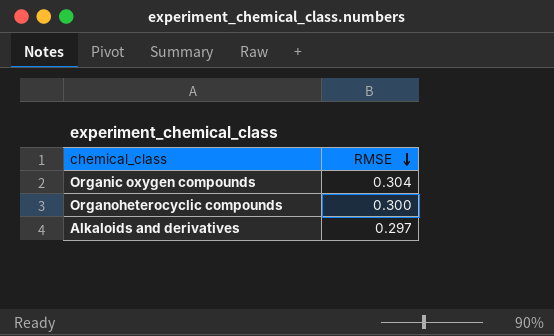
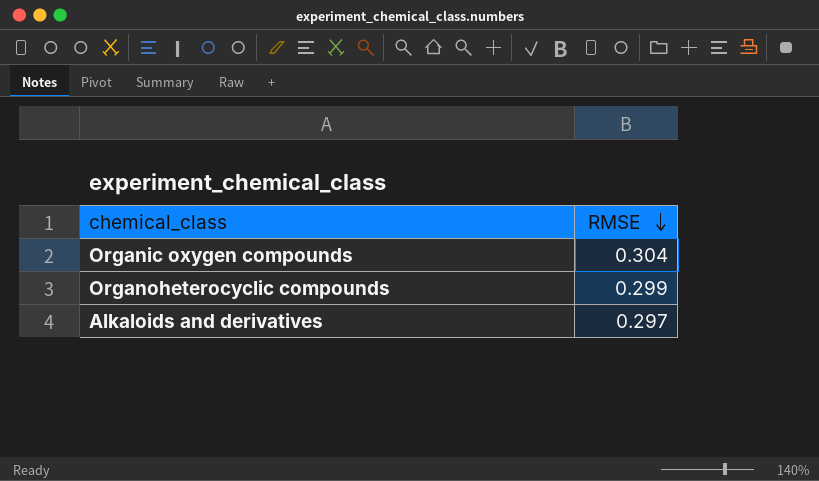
Organoheterocyclic compounds | RMSE: 0.300 -> 0.299

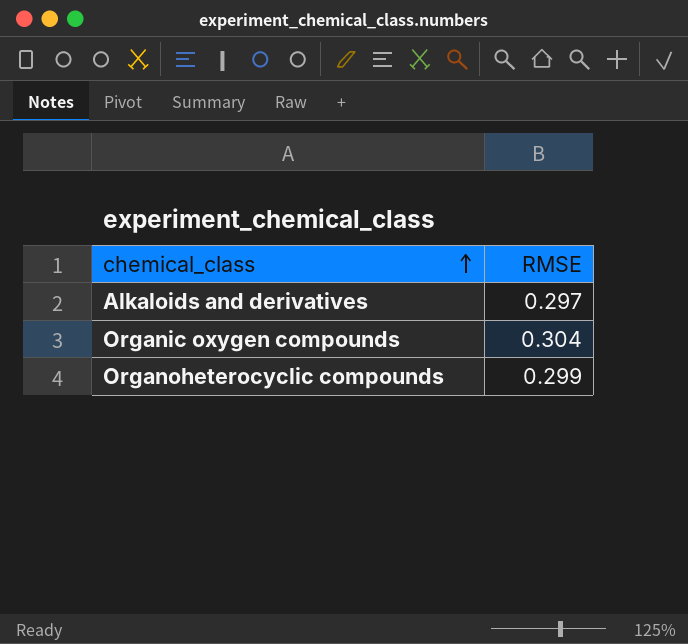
row order: RMSE descending -> chemical_class ascending

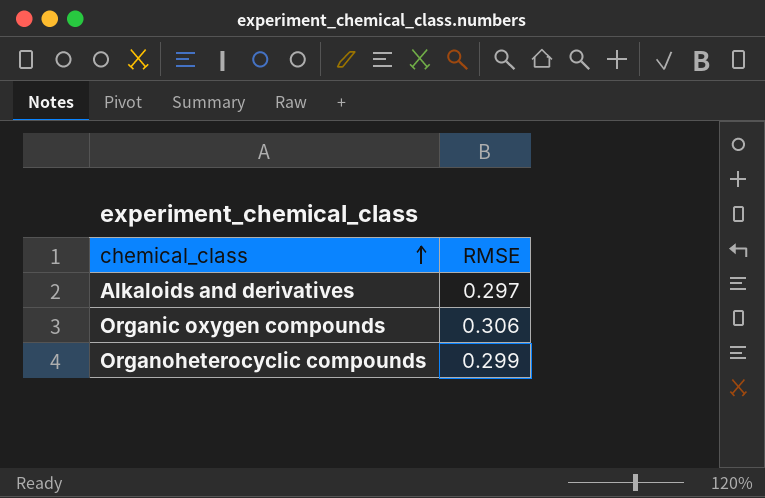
Organic oxygen compounds | RMSE: 0.304 -> 0.306

